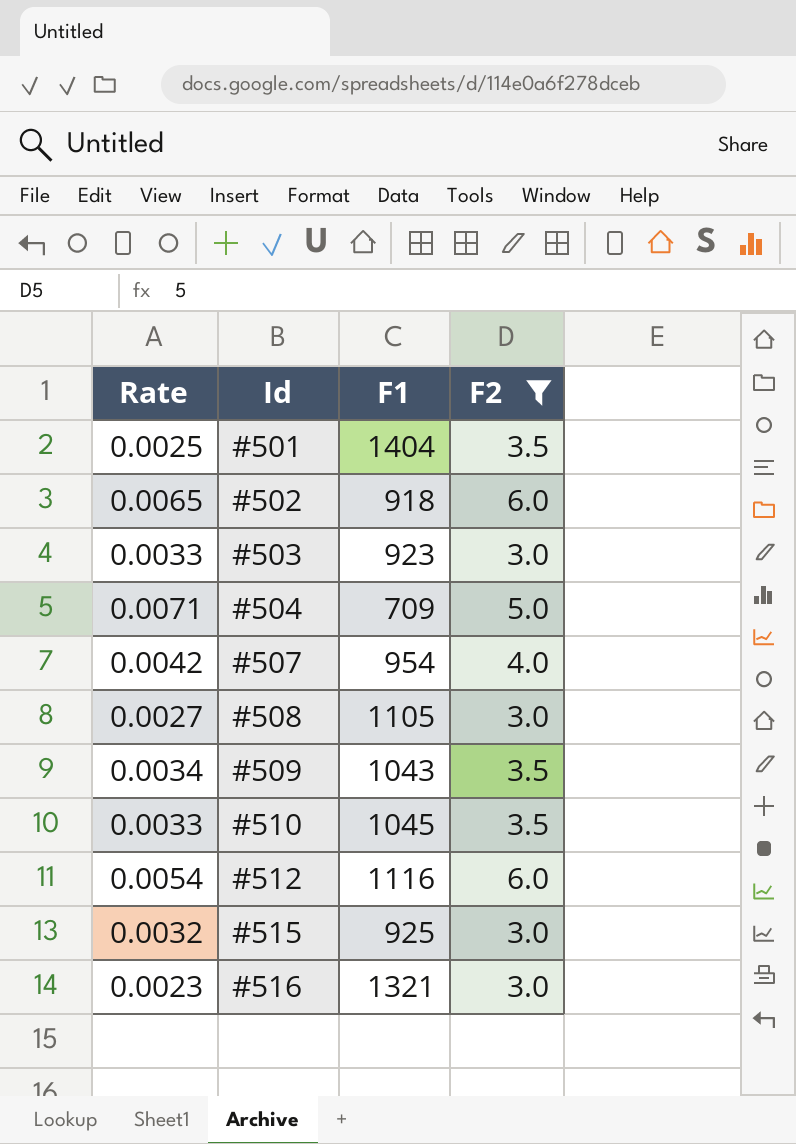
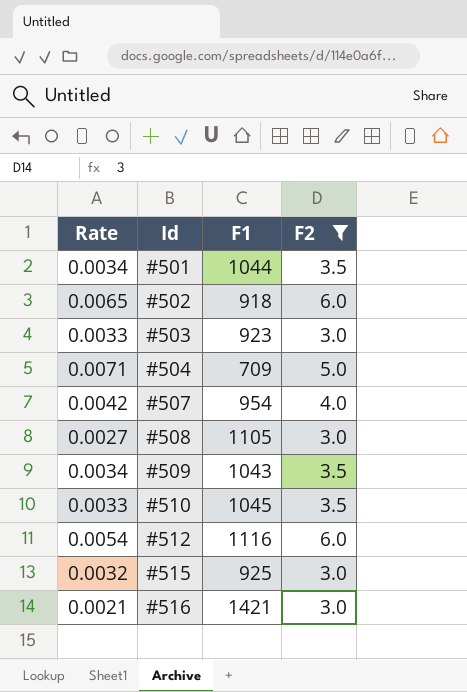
#501 | Rate: 0.0025 -> 0.0034
#501 | F1: 1404 -> 1044
#516 | Rate: 0.0023 -> 0.0021
#516 | F1: 1321 -> 1421

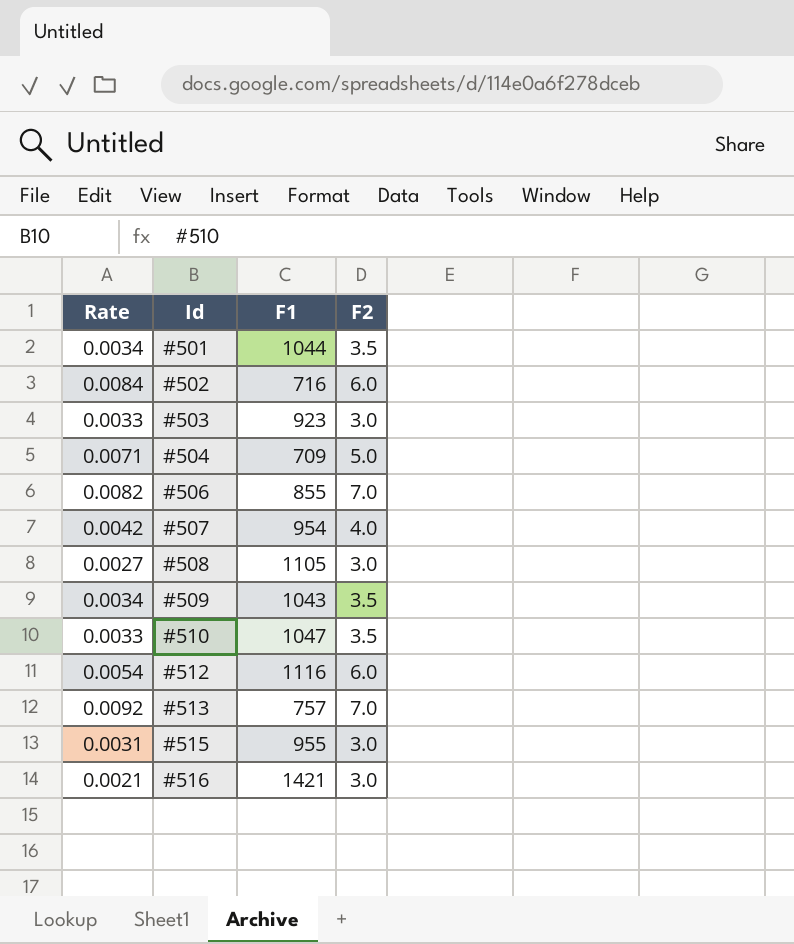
filter: F2 != 7.0 -> none
#502 | Rate: 0.0065 -> 0.0084
#502 | F1: 918 -> 716
#510 | F1: 1045 -> 1047
#515 | Rate: 0.0032 -> 0.0031
#515 | F1: 925 -> 955

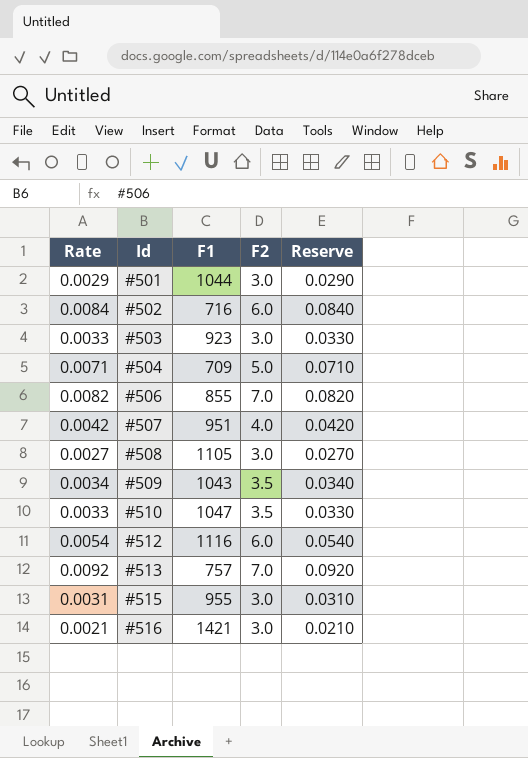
column Reserve | formula: none -> [Rate] * 10
#501 | Rate: 0.0034 -> 0.0029
#501 | F2: 3.5 -> 3.0
#507 | F1: 954 -> 951

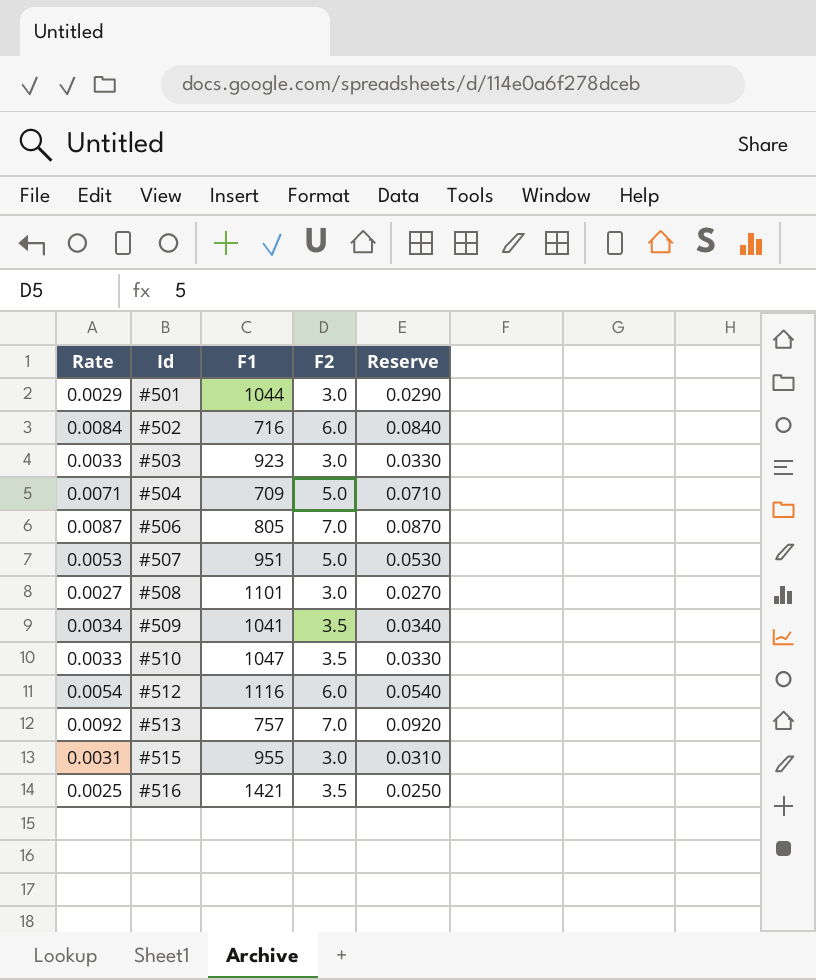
#506 | Rate: 0.0082 -> 0.0087
#506 | F1: 855 -> 805
#506 | Reserve: 0.0820 -> 0.0870
#507 | Rate: 0.0042 -> 0.0053
#507 | F2: 4.0 -> 5.0
#507 | Reserve: 0.0420 -> 0.0530
#508 | F1: 1105 -> 1101
#509 | F1: 1043 -> 1041
#516 | Rate: 0.0021 -> 0.0025
#516 | F2: 3.0 -> 3.5
#516 | Reserve: 0.0210 -> 0.0250

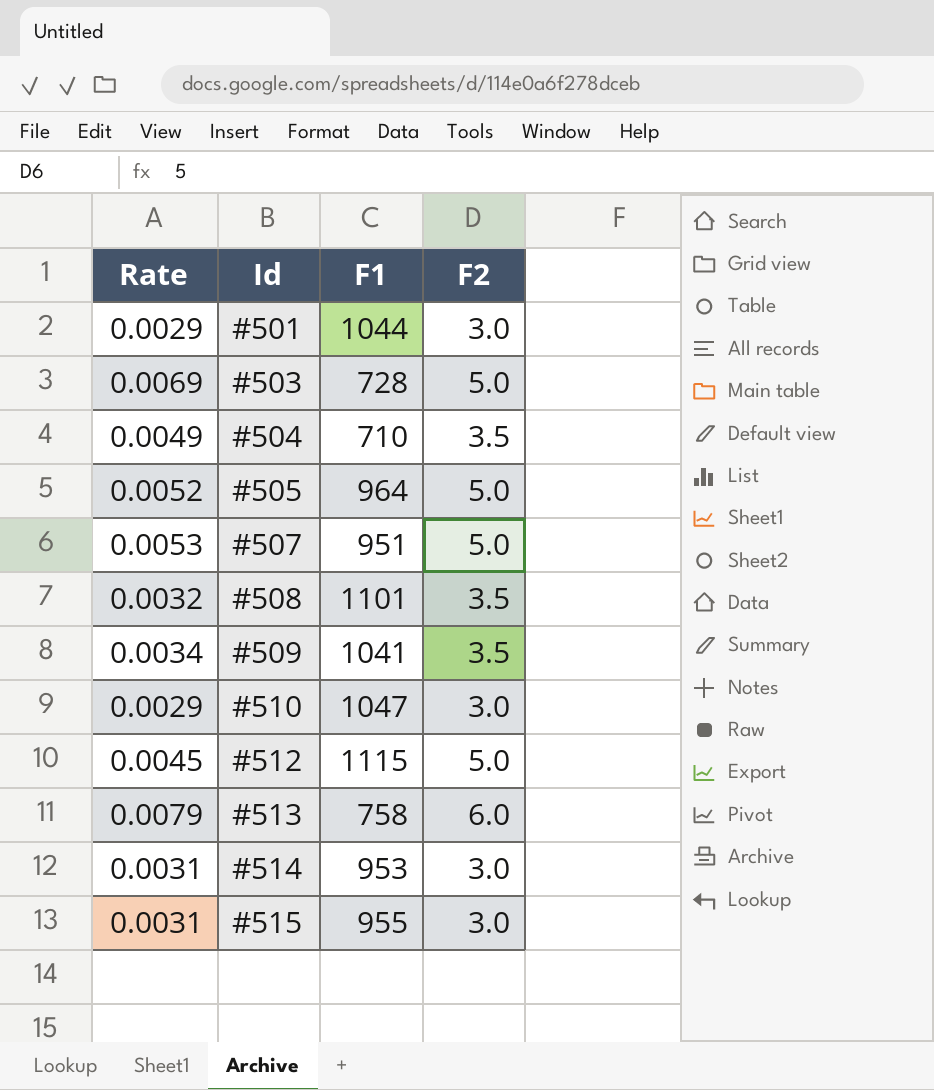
column Reserve | formula: [Rate] * 10 -> none
row #502: 0.0084 | 716 | 6.0 | 0.0840 -> none
row #506: 0.0087 | 805 | 7.0 | 0.0870 -> none
row #516: 0.0025 | 1421 | 3.5 | 0.0250 -> none
#503 | Rate: 0.0033 -> 0.0069
#503 | F1: 923 -> 728
#503 | F2: 3.0 -> 5.0
#504 | Rate: 0.0071 -> 0.0049
#504 | F1: 709 -> 710
#504 | F2: 5.0 -> 3.5
row #505: none -> 0.0052 | 964 | 5.0
#508 | Rate: 0.0027 -> 0.0032
#508 | F2: 3.0 -> 3.5
#510 | Rate: 0.0033 -> 0.0029
#510 | F2: 3.5 -> 3.0
#512 | Rate: 0.0054 -> 0.0045
#512 | F1: 1116 -> 1115
#512 | F2: 6.0 -> 5.0
#513 | Rate: 0.0092 -> 0.0079
#513 | F1: 757 -> 758
#513 | F2: 7.0 -> 6.0
row #514: none -> 0.0031 | 953 | 3.0

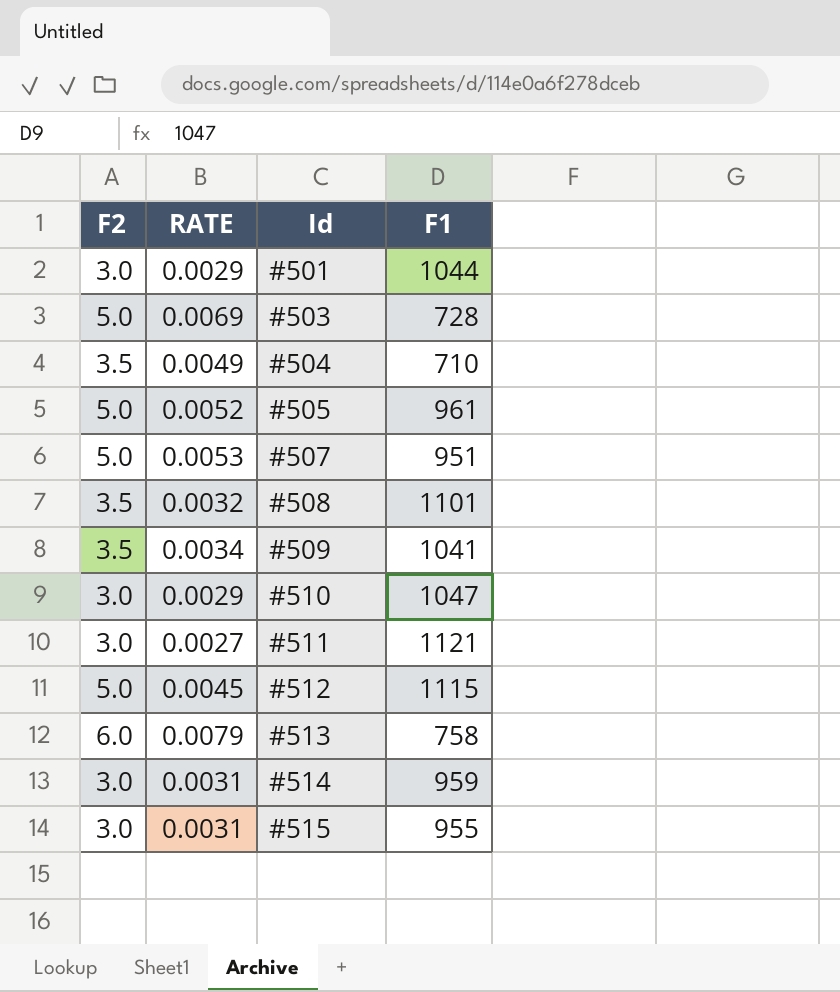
column F2 | position: 4 -> 1
column name: Rate -> RATE
#505 | F1: 964 -> 961
row #511: none -> 3.0 | 0.0027 | 1121
#514 | F1: 953 -> 959

